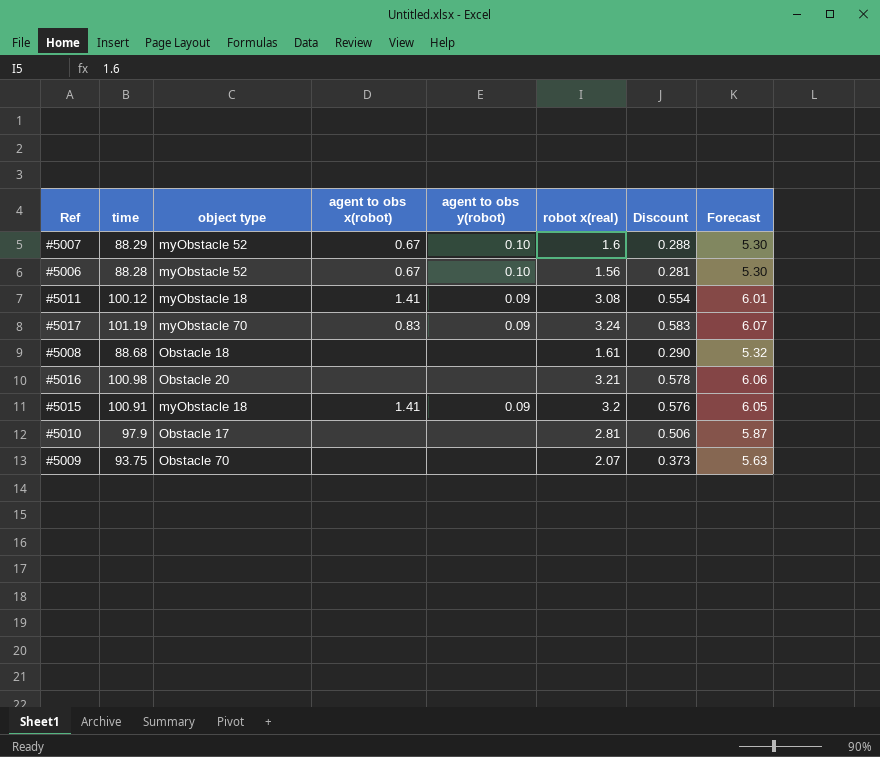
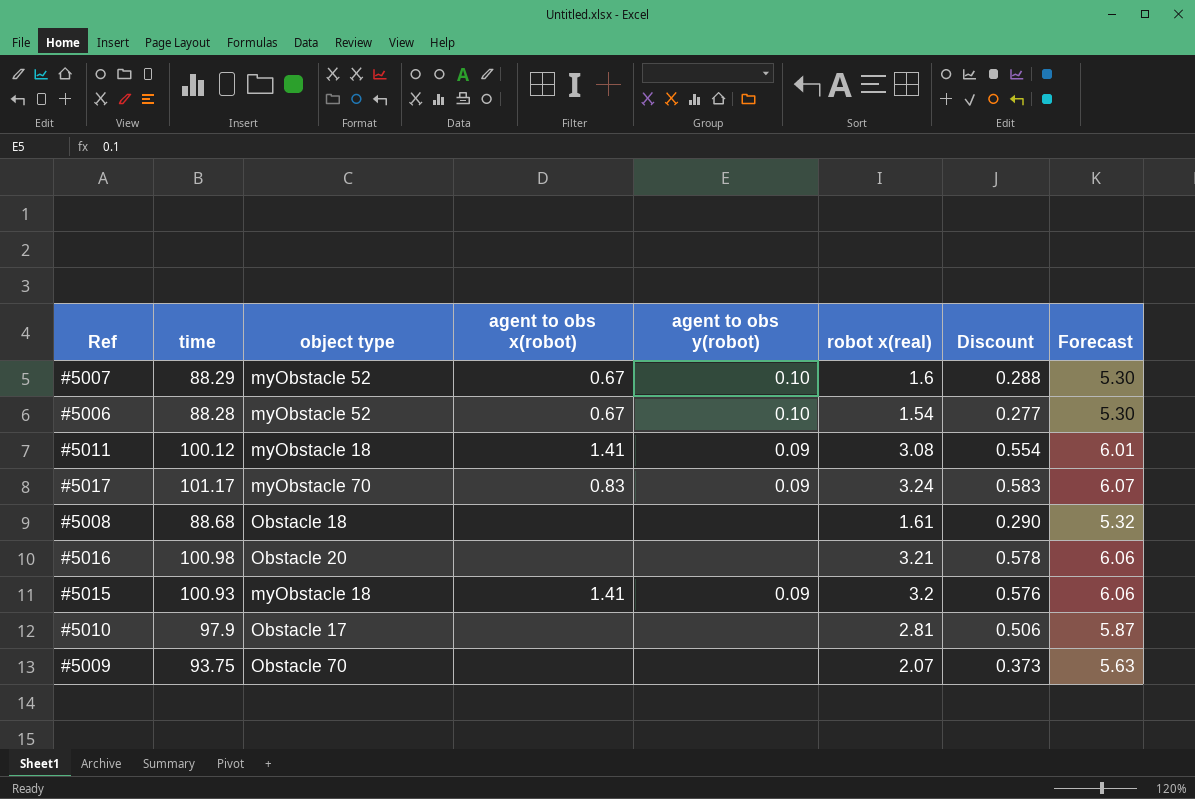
#5006 | robot x(real): 1.56 -> 1.54
#5006 | Discount: 0.281 -> 0.277
#5017 | time: 101.19 -> 101.17
#5015 | time: 100.91 -> 100.93
#5015 | Forecast: 6.05 -> 6.06

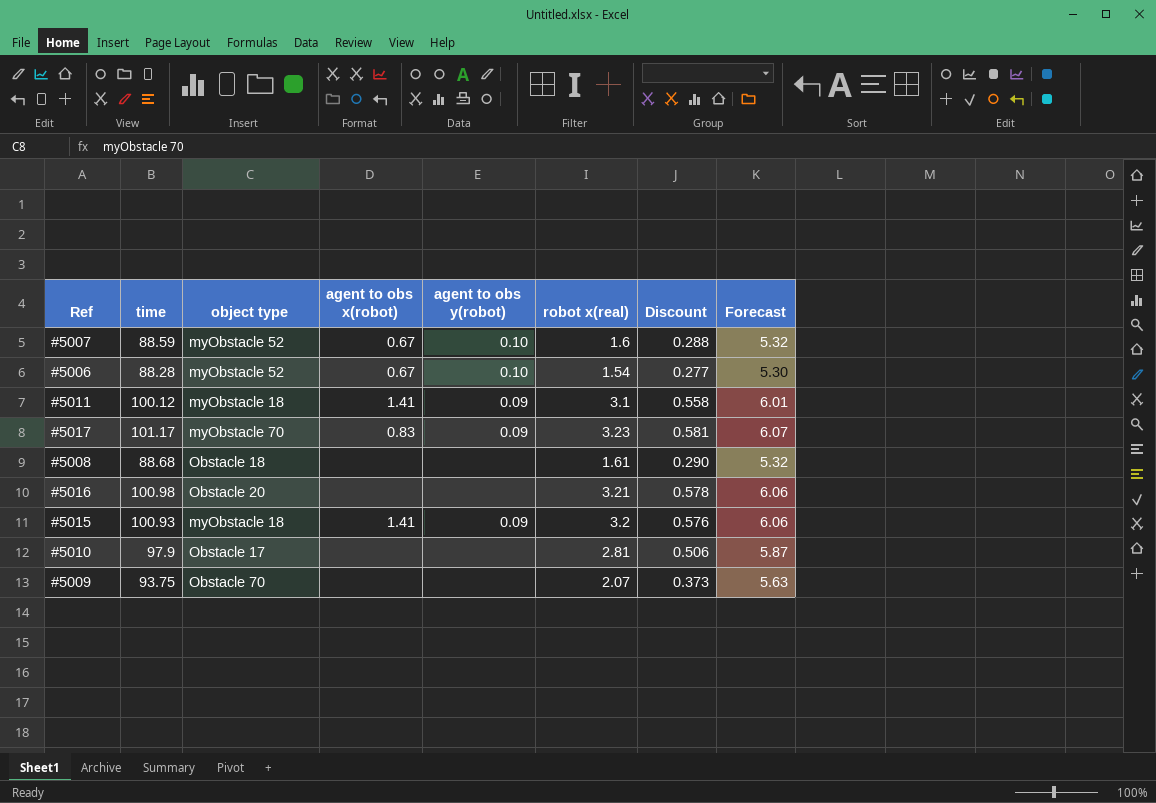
#5007 | time: 88.29 -> 88.59
#5007 | Forecast: 5.30 -> 5.32
#5011 | robot x(real): 3.08 -> 3.1
#5011 | Discount: 0.554 -> 0.558
#5017 | robot x(real): 3.24 -> 3.23
#5017 | Discount: 0.583 -> 0.581

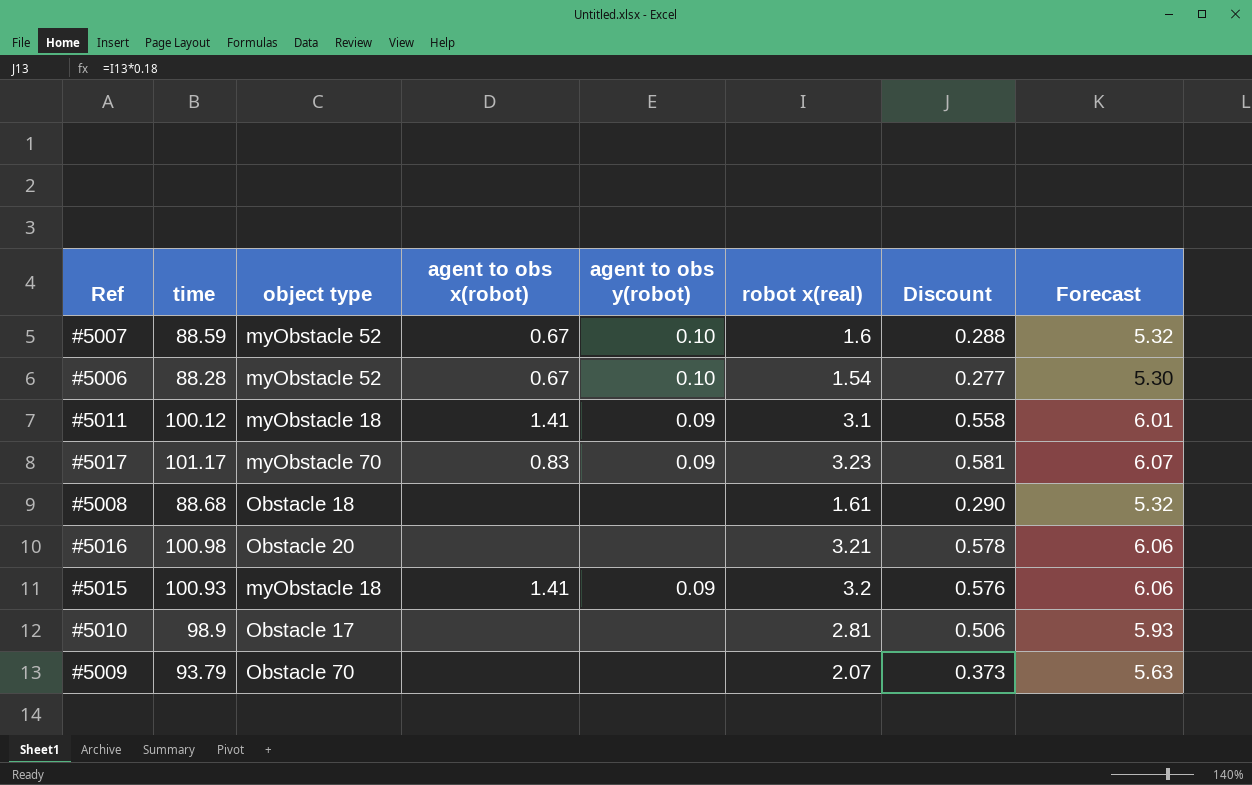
#5010 | time: 97.9 -> 98.9
#5010 | Forecast: 5.87 -> 5.93
#5009 | time: 93.75 -> 93.79

